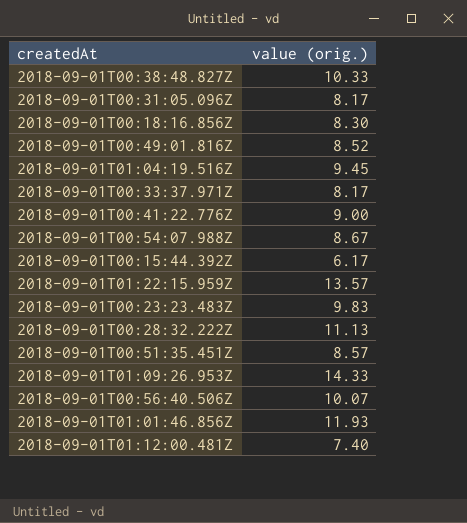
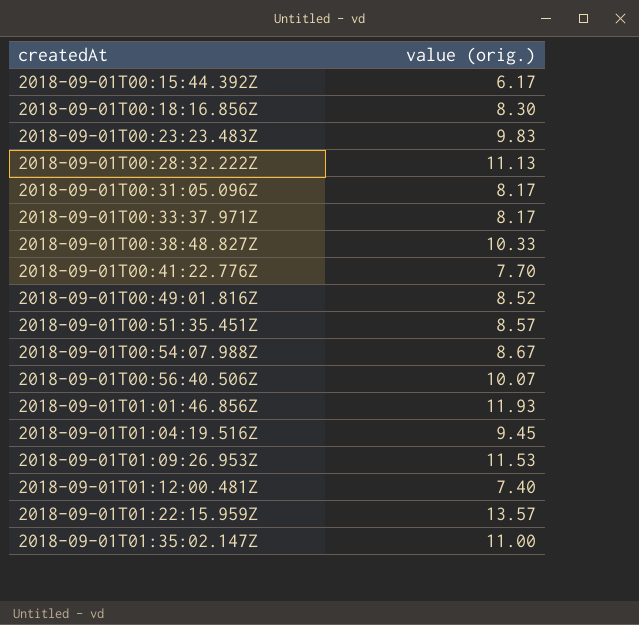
row order: none -> createdAt ascending
2018-09-01T00:41:22.776Z | value (orig.): 9.00 -> 7.70
2018-09-01T01:09:26.953Z | value (orig.): 14.33 -> 11.53
row 2018-09-01T01:35:02.147Z: none -> 11.00

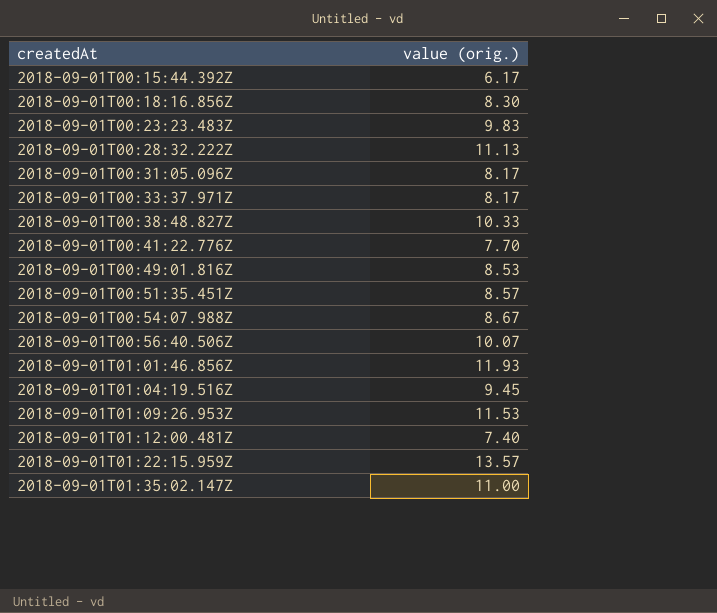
2018-09-01T00:49:01.816Z | value (orig.): 8.52 -> 8.53

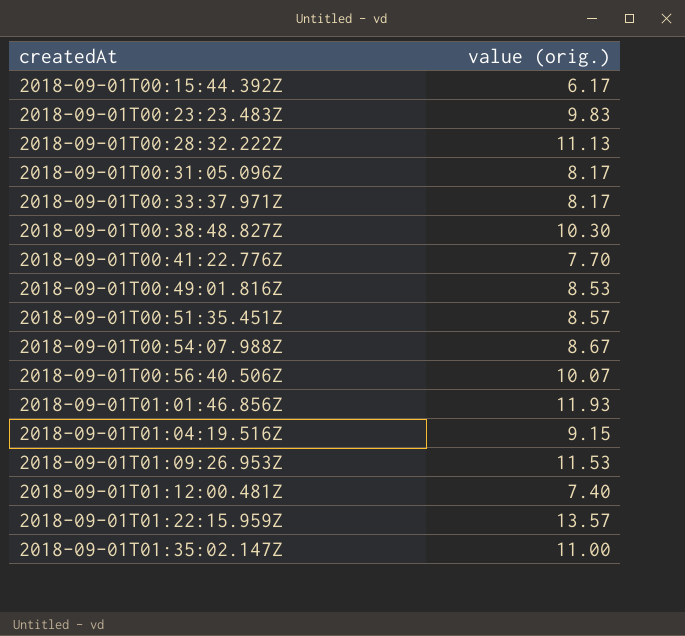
row 2018-09-01T00:18:16.856Z: 8.30 -> none
2018-09-01T00:38:48.827Z | value (orig.): 10.33 -> 10.30
2018-09-01T01:04:19.516Z | value (orig.): 9.45 -> 9.15

